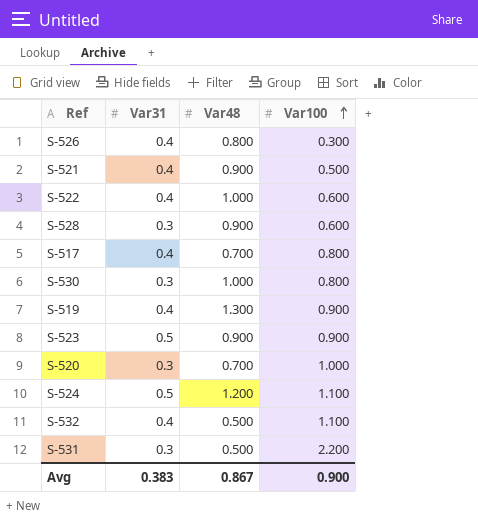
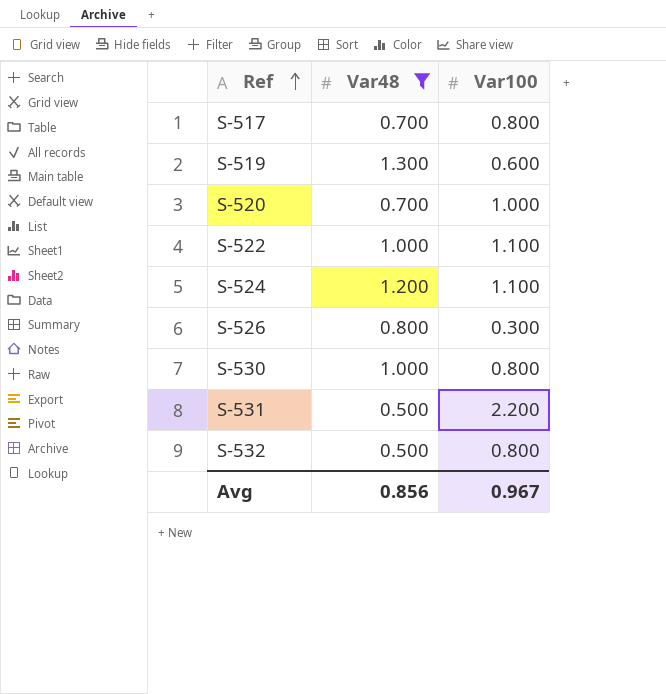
filter: none -> Var48 != 0.900
row order: Var100 ascending -> Ref ascending
column Var31 | position: 2 -> none
S-519 | Var100: 0.900 -> 0.600
S-522 | Var100: 0.600 -> 1.100
S-532 | Var100: 1.100 -> 0.800
Avg | Var48: 0.867 -> 0.856
Avg | Var100: 0.900 -> 0.967

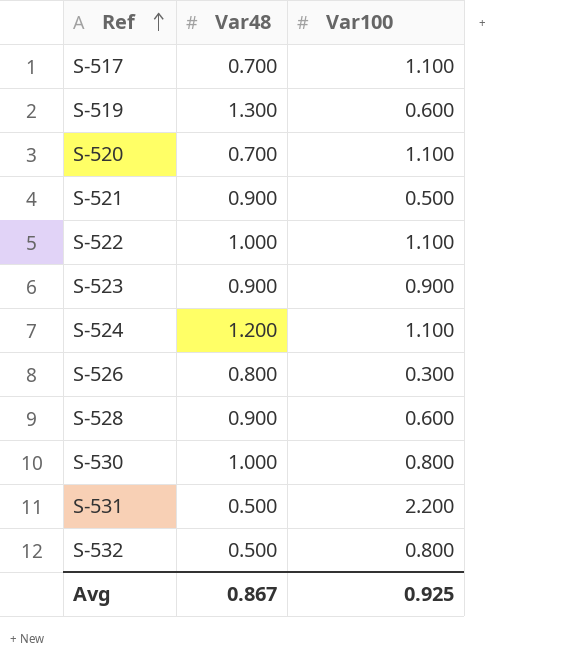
filter: Var48 != 0.900 -> none
S-517 | Var100: 0.800 -> 1.100
S-520 | Var100: 1.000 -> 1.100
Avg | Var48: 0.856 -> 0.867
Avg | Var100: 0.967 -> 0.925

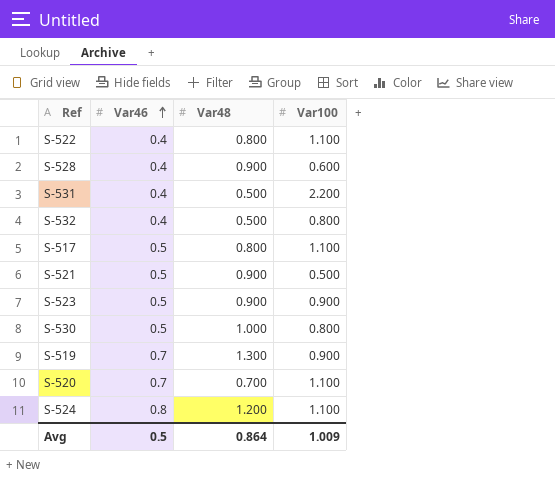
row order: Ref ascending -> Var46 ascending
column Var46 | position: none -> 2
row S-526: 0.800 | 0.300 -> none
S-522 | Var48: 1.000 -> 0.800
S-517 | Var48: 0.700 -> 0.800
S-519 | Var100: 0.600 -> 0.900
Avg | Var48: 0.867 -> 0.864
Avg | Var100: 0.925 -> 1.009

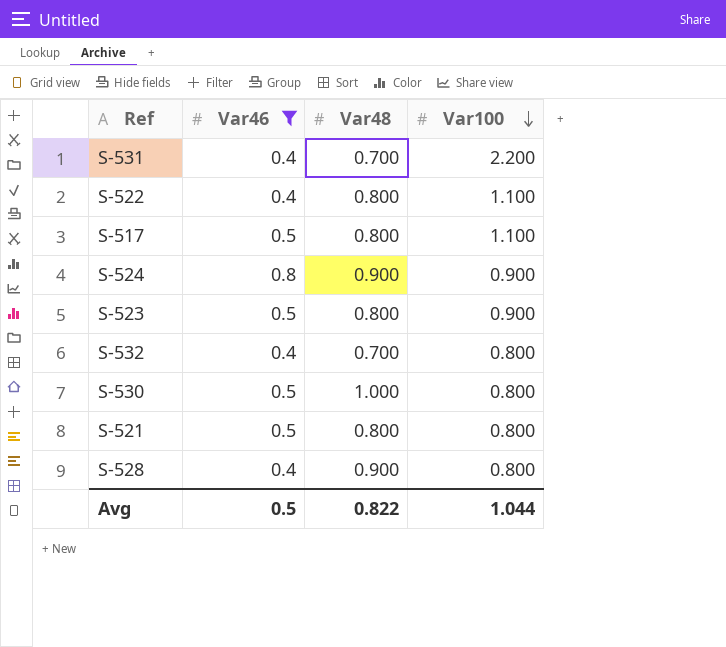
filter: none -> Var46 != 0.7
row order: Var46 ascending -> Var100 descending
S-531 | Var48: 0.500 -> 0.700
S-524 | Var48: 1.200 -> 0.900
S-524 | Var100: 1.100 -> 0.900
S-523 | Var48: 0.900 -> 0.800
S-532 | Var48: 0.500 -> 0.700
S-521 | Var48: 0.900 -> 0.800
S-521 | Var100: 0.500 -> 0.800
S-528 | Var100: 0.600 -> 0.800
Avg | Var48: 0.864 -> 0.822
Avg | Var100: 1.009 -> 1.044

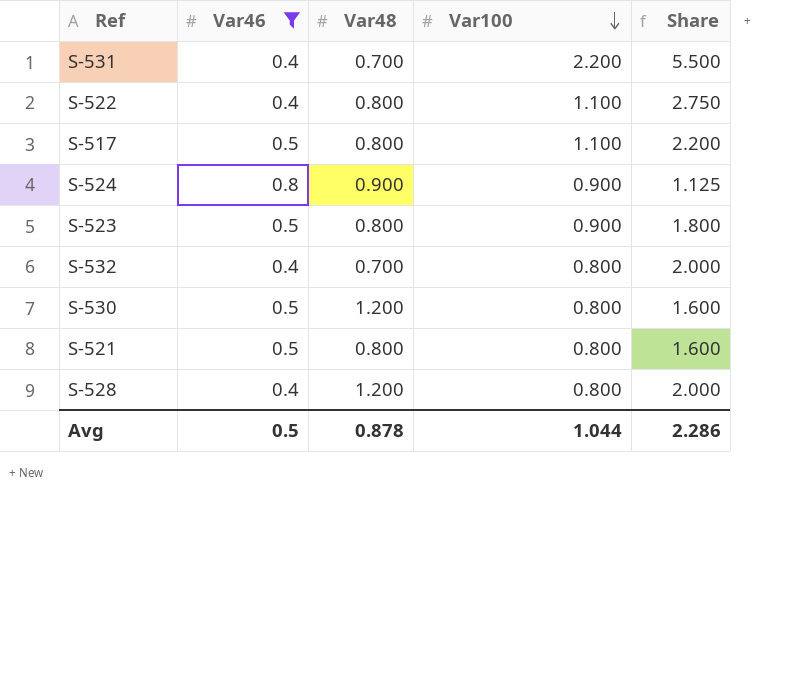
column Share | formula: none -> [Var100] / [Var46]
S-530 | Var48: 1.000 -> 1.200
S-528 | Var48: 0.900 -> 1.200
Avg | Var48: 0.822 -> 0.878

